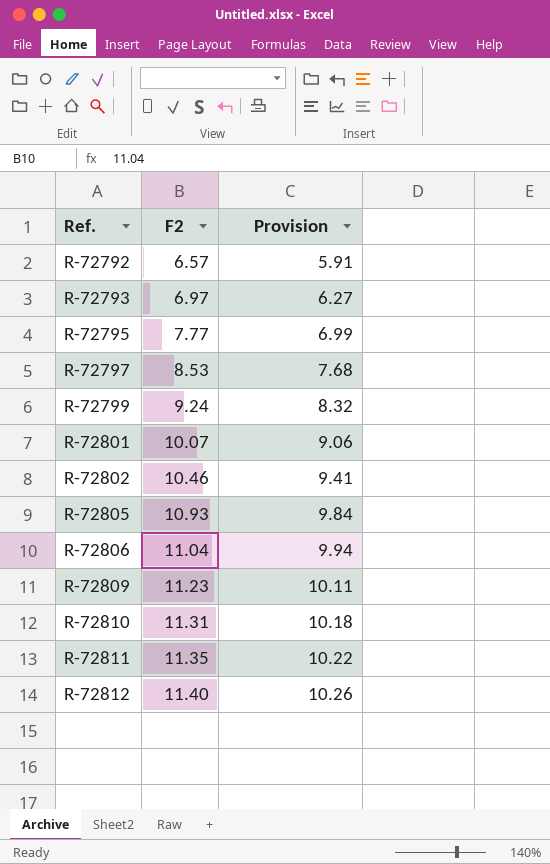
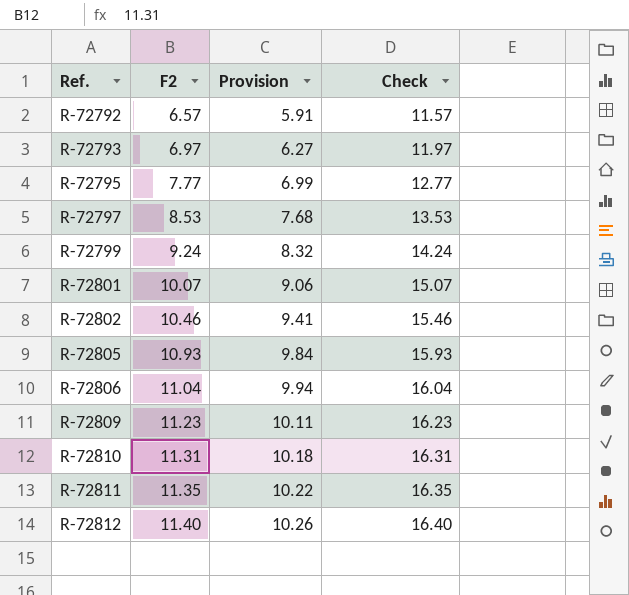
column Check | formula: none -> [F2] + 5

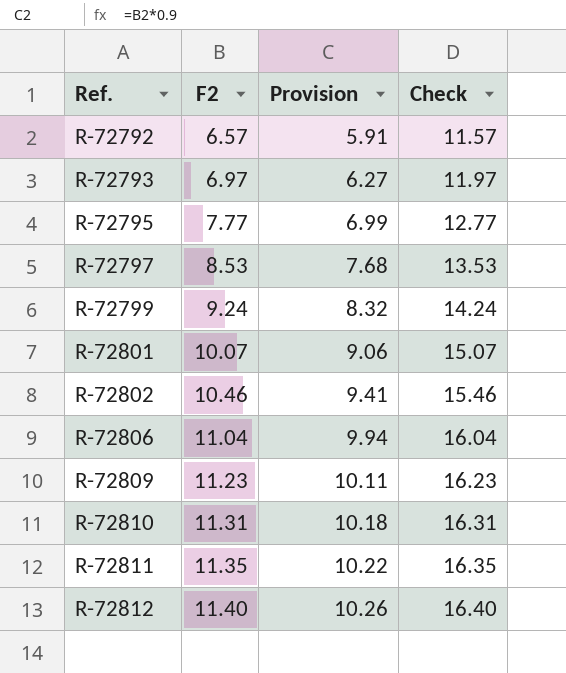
row R-72805: 10.93 | 9.84 | 15.93 -> none

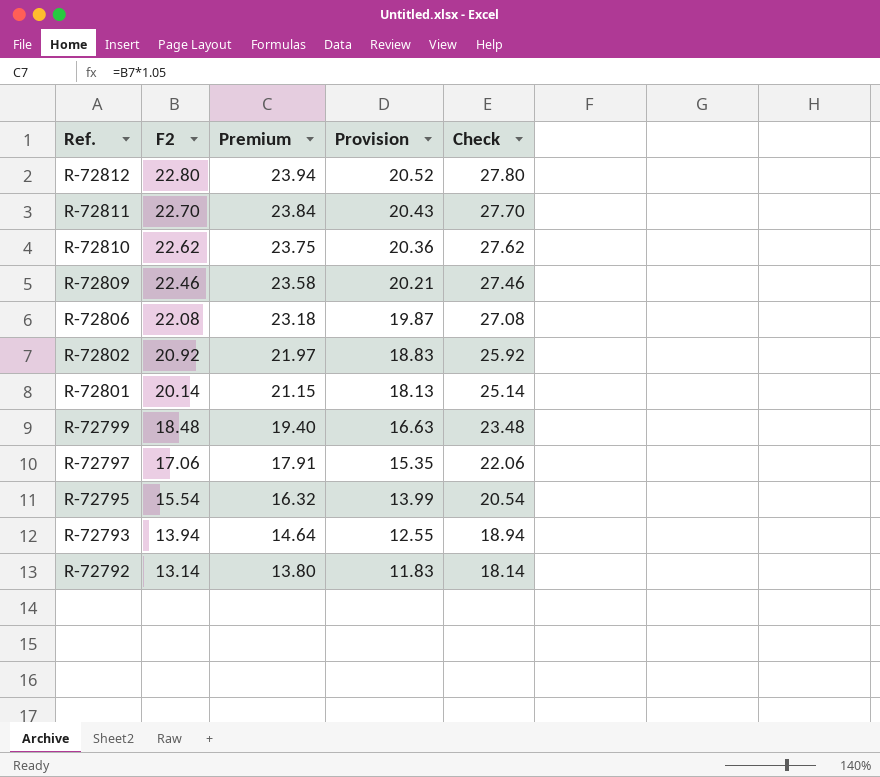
row order: Ref. ascending -> Ref. descending
column Premium | formula: none -> [F2] * 1.05
R-72812 | F2: 11.40 -> 22.80
R-72812 | Provision: 10.26 -> 20.52
R-72812 | Check: 16.40 -> 27.80
R-72811 | F2: 11.35 -> 22.70
R-72811 | Provision: 10.22 -> 20.43
R-72811 | Check: 16.35 -> 27.70
R-72810 | F2: 11.31 -> 22.62
R-72810 | Provision: 10.18 -> 20.36
R-72810 | Check: 16.31 -> 27.62
R-72809 | F2: 11.23 -> 22.46
R-72809 | Provision: 10.11 -> 20.21
R-72809 | Check: 16.23 -> 27.46
R-72806 | F2: 11.04 -> 22.08
R-72806 | Provision: 9.94 -> 19.87
R-72806 | Check: 16.04 -> 27.08
R-72802 | F2: 10.46 -> 20.92
R-72802 | Provision: 9.41 -> 18.83
R-72802 | Check: 15.46 -> 25.92
R-72801 | F2: 10.07 -> 20.14
R-72801 | Provision: 9.06 -> 18.13
R-72801 | Check: 15.07 -> 25.14
R-72799 | F2: 9.24 -> 18.48
R-72799 | Provision: 8.32 -> 16.63
R-72799 | Check: 14.24 -> 23.48
R-72797 | F2: 8.53 -> 17.06
R-72797 | Provision: 7.68 -> 15.35
R-72797 | Check: 13.53 -> 22.06
R-72795 | F2: 7.77 -> 15.54
R-72795 | Provision: 6.99 -> 13.99
R-72795 | Check: 12.77 -> 20.54
R-72793 | F2: 6.97 -> 13.94
R-72793 | Provision: 6.27 -> 12.55
R-72793 | Check: 11.97 -> 18.94
R-72792 | F2: 6.57 -> 13.14
R-72792 | Provision: 5.91 -> 11.83
R-72792 | Check: 11.57 -> 18.14

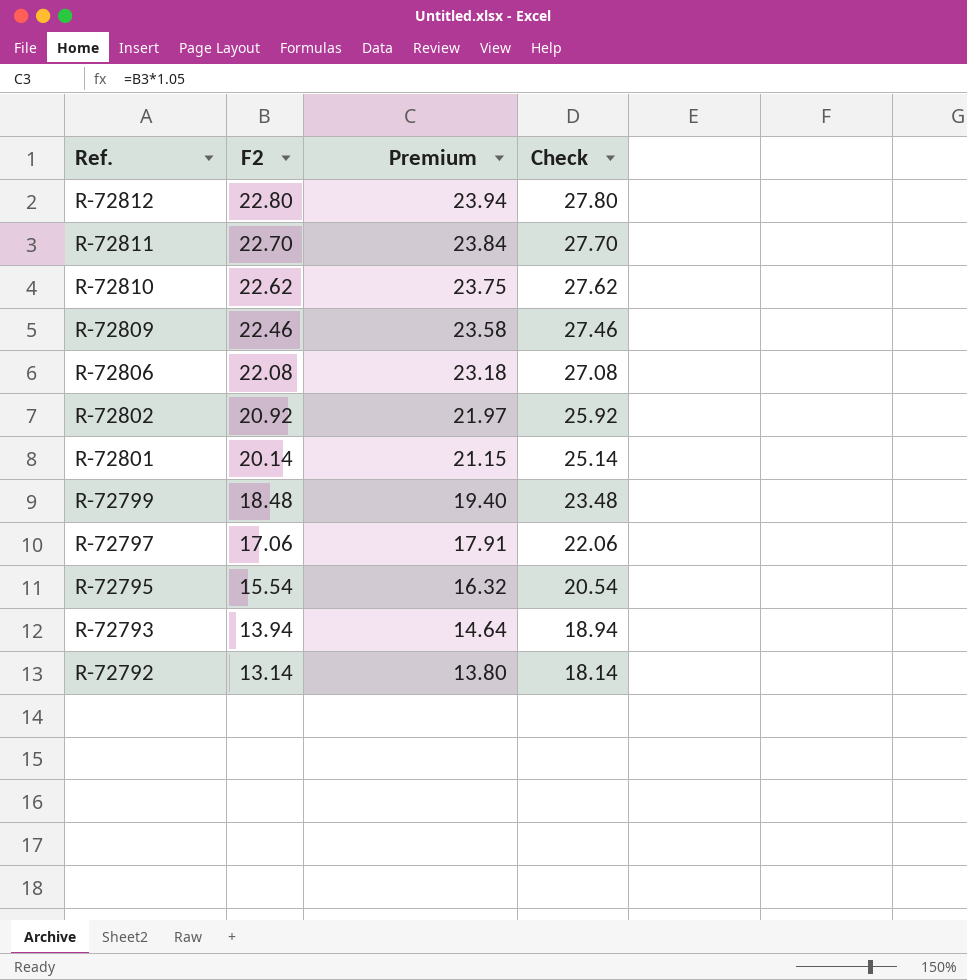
column Provision | formula: [F2] * 0.9 -> none

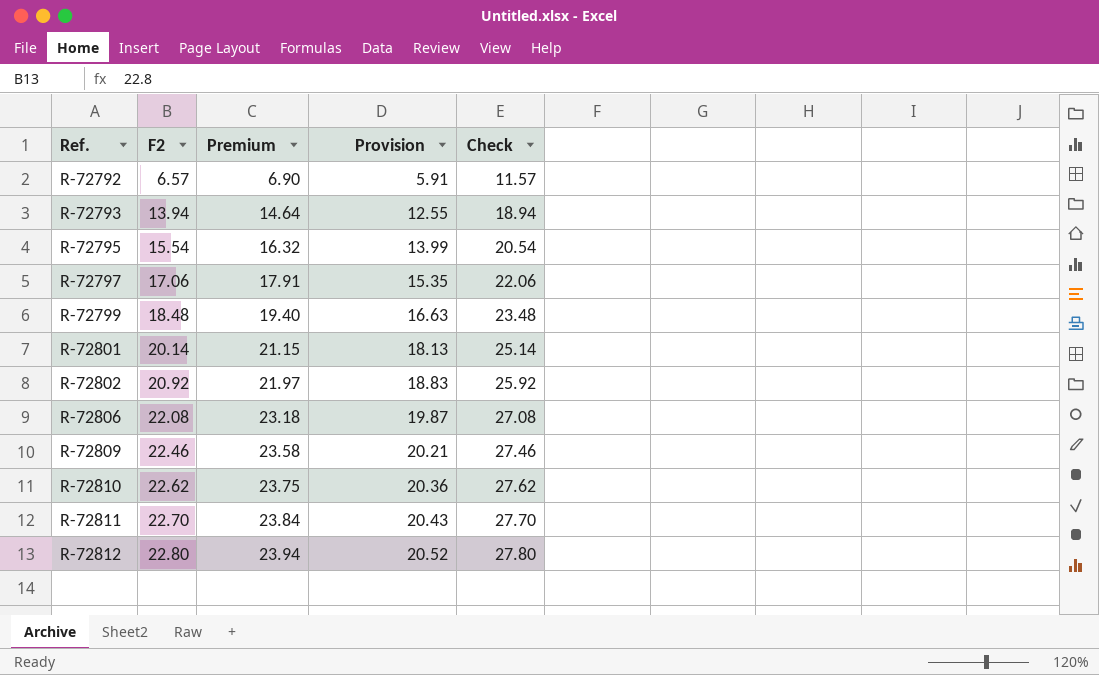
row order: Ref. descending -> Ref. ascending
column Provision | formula: none -> [F2] * 0.9
R-72792 | F2: 13.14 -> 6.57
R-72792 | Premium: 13.80 -> 6.90
R-72792 | Check: 18.14 -> 11.57

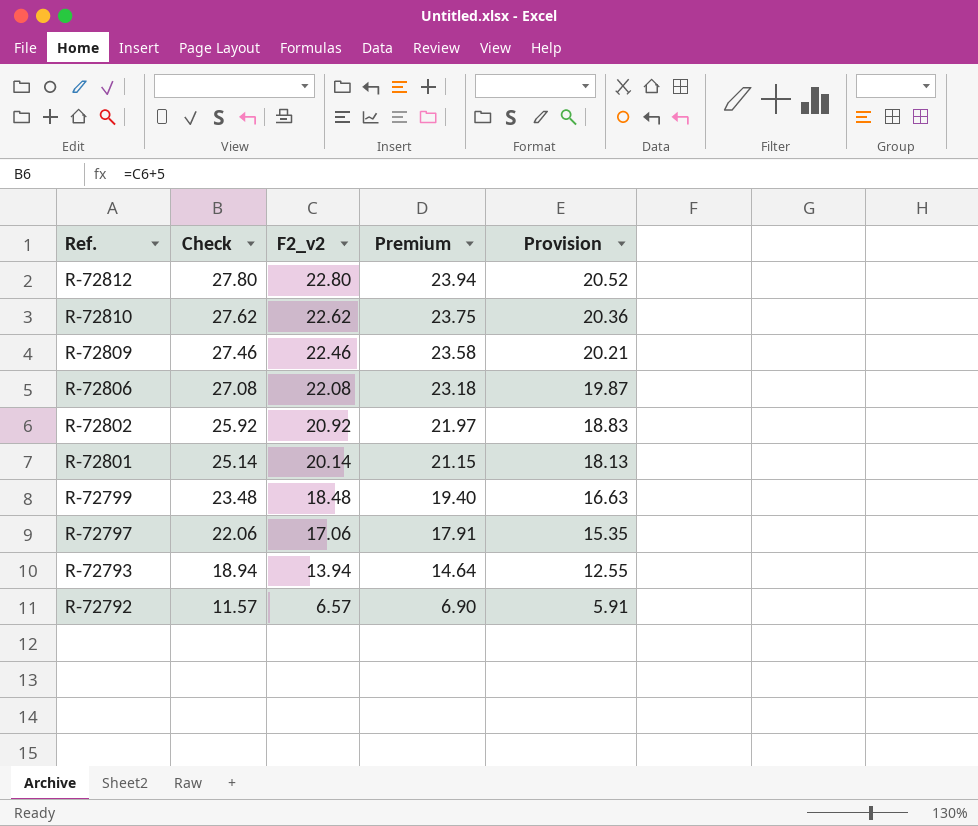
row order: Ref. ascending -> Ref. descending
column Check | position: 5 -> 2
column name: F2 -> F2_v2
row R-72795: 15.54 | 16.32 | 13.99 | 20.54 -> none
row R-72811: 22.70 | 23.84 | 20.43 | 27.70 -> none

